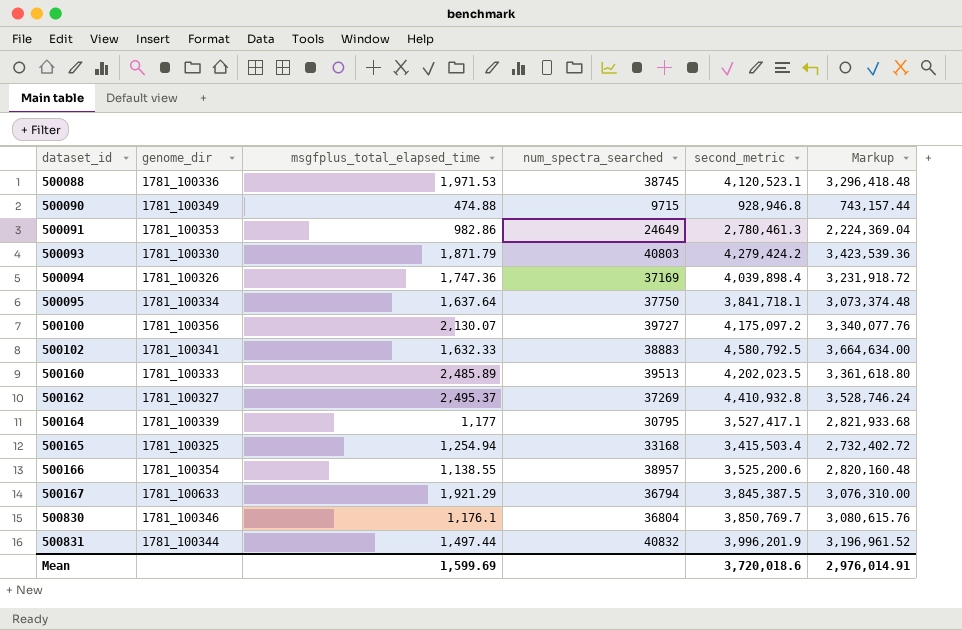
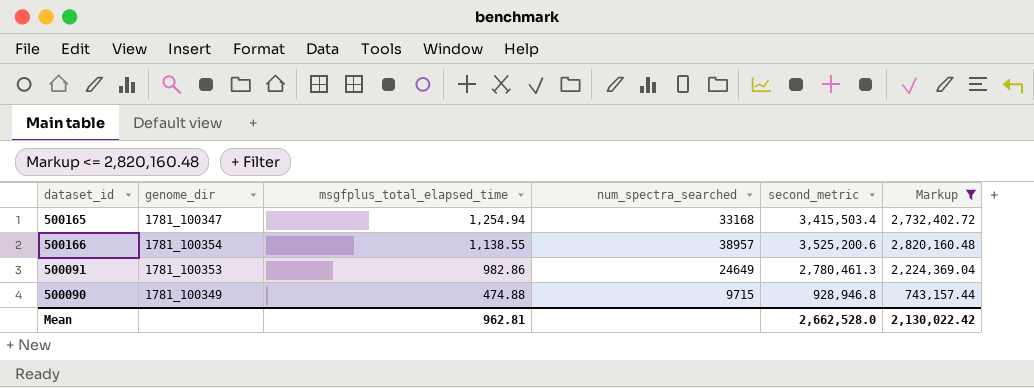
filter: none -> Markup <= 2,820,160.48
row order: dataset_id ascending -> msgfplus_total_elapsed_time descending
500165 | genome_dir: 1781_100325 -> 1781_100347
Mean | msgfplus_total_elapsed_time: 1,599.69 -> 962.81
Mean | second_metric: 3,720,018.6 -> 2,662,528.0
Mean | Markup: 2,976,014.91 -> 2,130,022.42

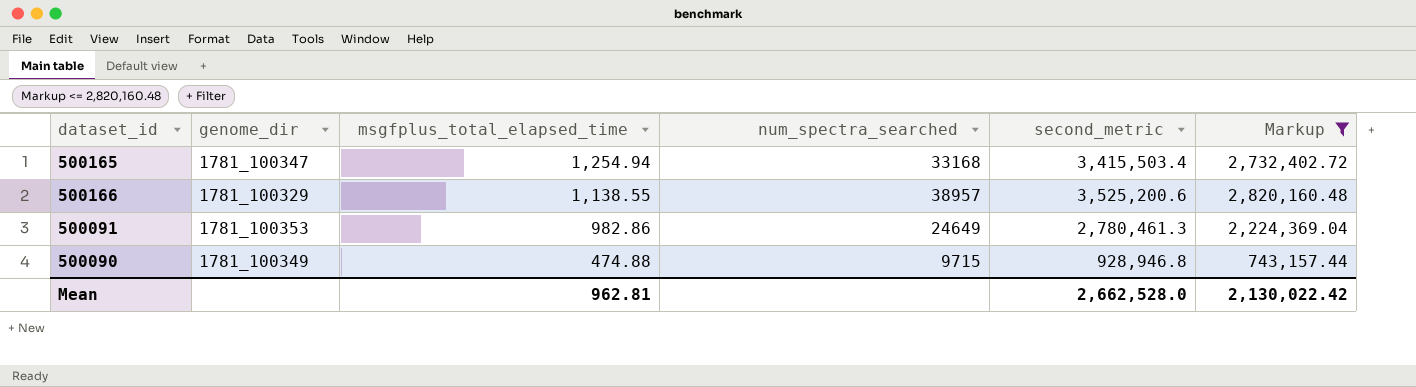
500166 | genome_dir: 1781_100354 -> 1781_100329

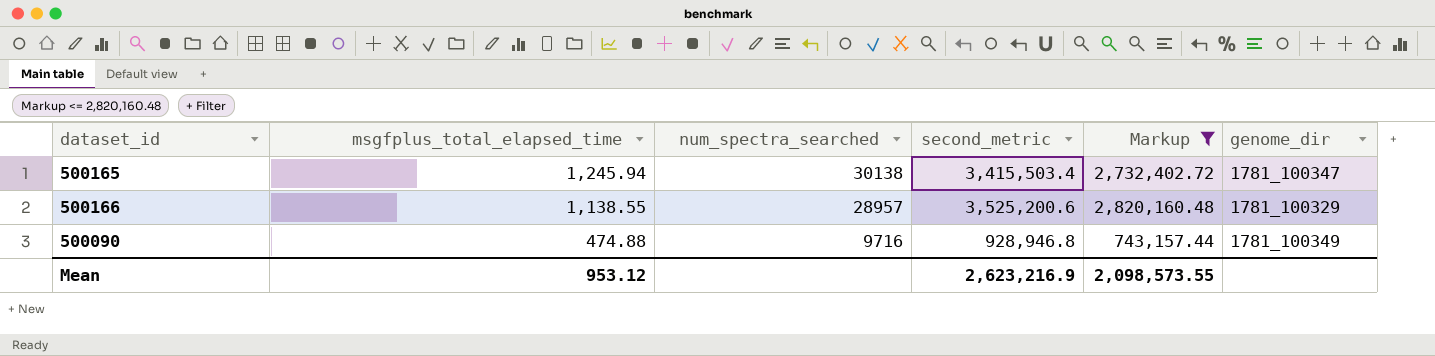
column genome_dir | position: 2 -> 6
row 500091: 1781_100353 | 982.86 | 24649 | 2,780,461.3 | 2,224,369.04 -> none
500165 | msgfplus_total_elapsed_time: 1,254.94 -> 1,245.94
500165 | num_spectra_searched: 33168 -> 30138
500166 | num_spectra_searched: 38957 -> 28957
500090 | num_spectra_searched: 9715 -> 9716
Mean | msgfplus_total_elapsed_time: 962.81 -> 953.12
Mean | second_metric: 2,662,528.0 -> 2,623,216.9
Mean | Markup: 2,130,022.42 -> 2,098,573.55

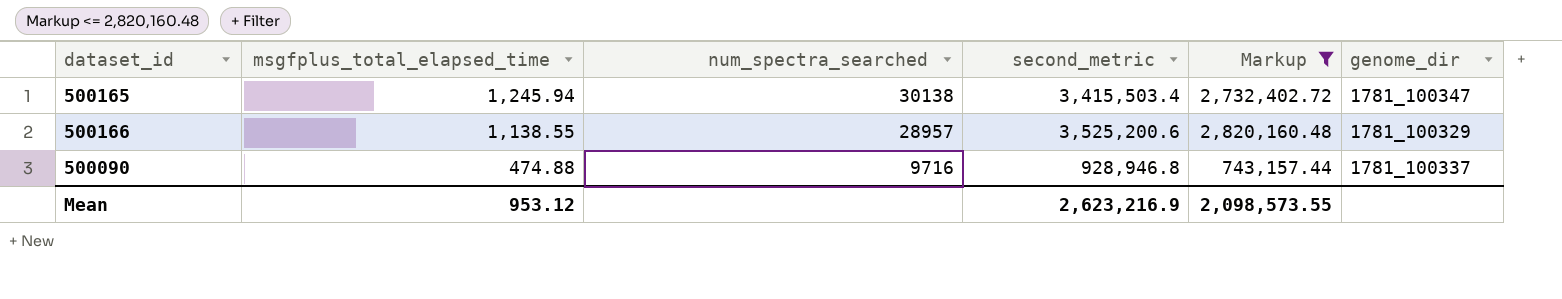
500090 | genome_dir: 1781_100349 -> 1781_100337

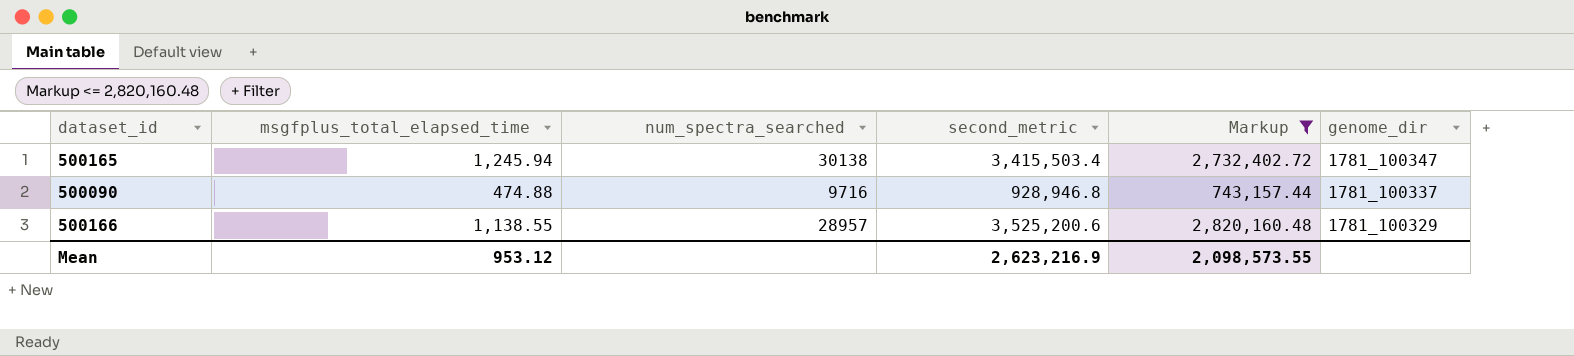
row order: msgfplus_total_elapsed_time descending -> genome_dir descending

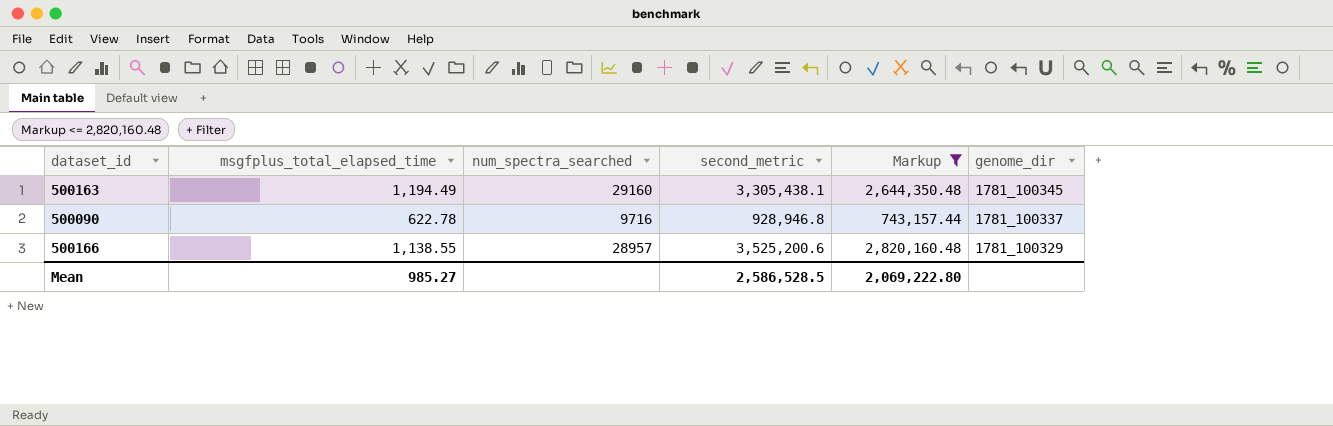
row 500165: 1,245.94 | 30138 | 3,415,503.4 | 2,732,402.72 | 1781_100347 -> none
row 500163: none -> 1,194.49 | 29160 | 3,305,438.1 | 2,644,350.48 | 1781_100345
500090 | msgfplus_total_elapsed_time: 474.88 -> 622.78
Mean | msgfplus_total_elapsed_time: 953.12 -> 985.27
Mean | second_metric: 2,623,216.9 -> 2,586,528.5
Mean | Markup: 2,098,573.55 -> 2,069,222.80

